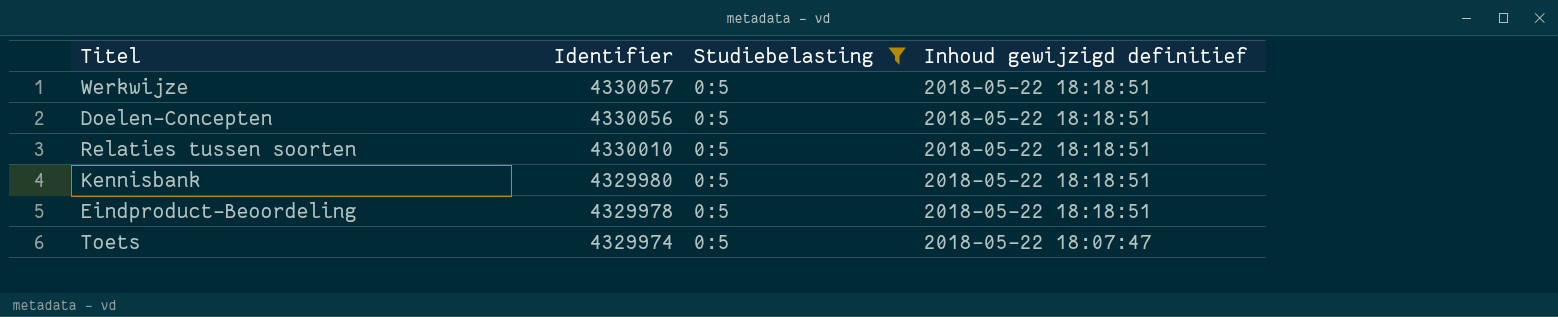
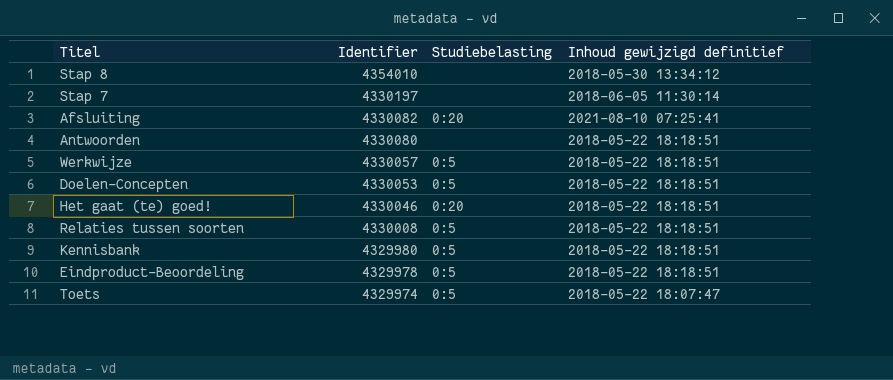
filter: Studiebelasting = 0:5 -> none
Doelen-Concepten | Identifier: 4330056 -> 4330053
Relaties tussen soorten | Identifier: 4330010 -> 4330008

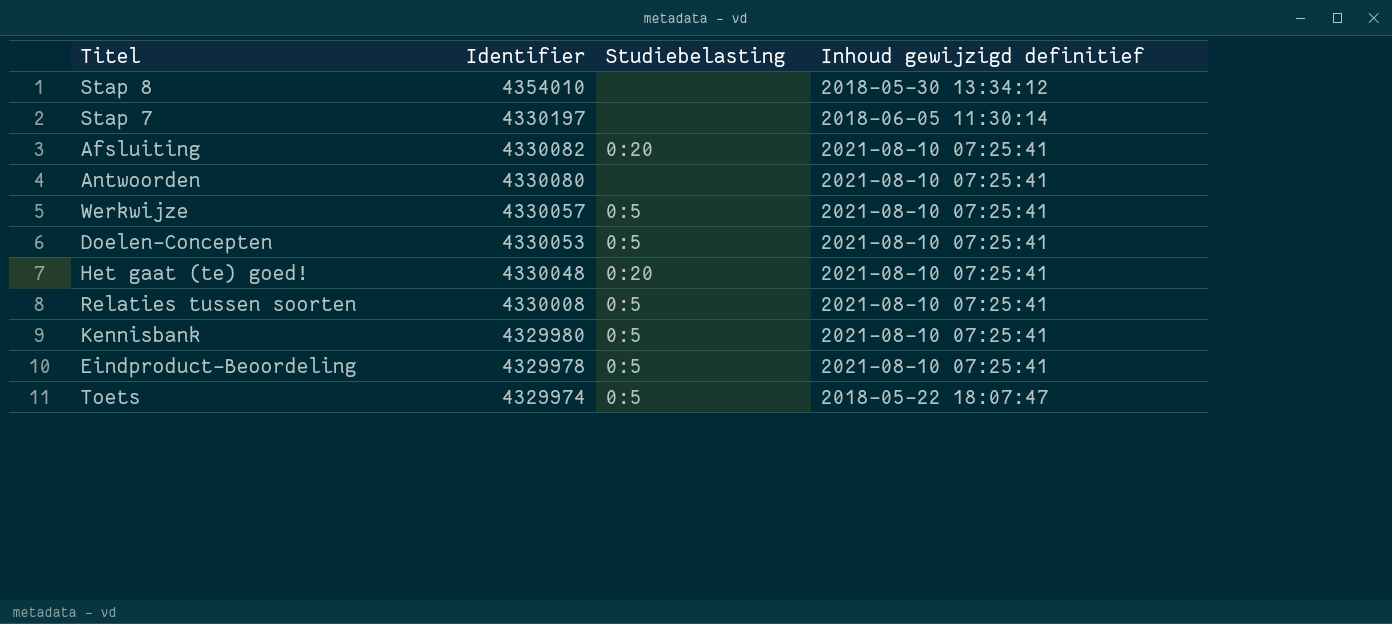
Antwoorden | Inhoud gewijzigd definitief: 2018-05-22 18:18:51 -> 2021-08-10 07:25:41
Werkwijze | Inhoud gewijzigd definitief: 2018-05-22 18:18:51 -> 2021-08-10 07:25:41
Doelen-Concepten | Inhoud gewijzigd definitief: 2018-05-22 18:18:51 -> 2021-08-10 07:25:41
Het gaat (te) goed! | Identifier: 4330046 -> 4330048
Het gaat (te) goed! | Inhoud gewijzigd definitief: 2018-05-22 18:18:51 -> 2021-08-10 07:25:41
Relaties tussen soorten | Inhoud gewijzigd definitief: 2018-05-22 18:18:51 -> 2021-08-10 07:25:41
Kennisbank | Inhoud gewijzigd definitief: 2018-05-22 18:18:51 -> 2021-08-10 07:25:41
Eindproduct-Beoordeling | Inhoud gewijzigd definitief: 2018-05-22 18:18:51 -> 2021-08-10 07:25:41

